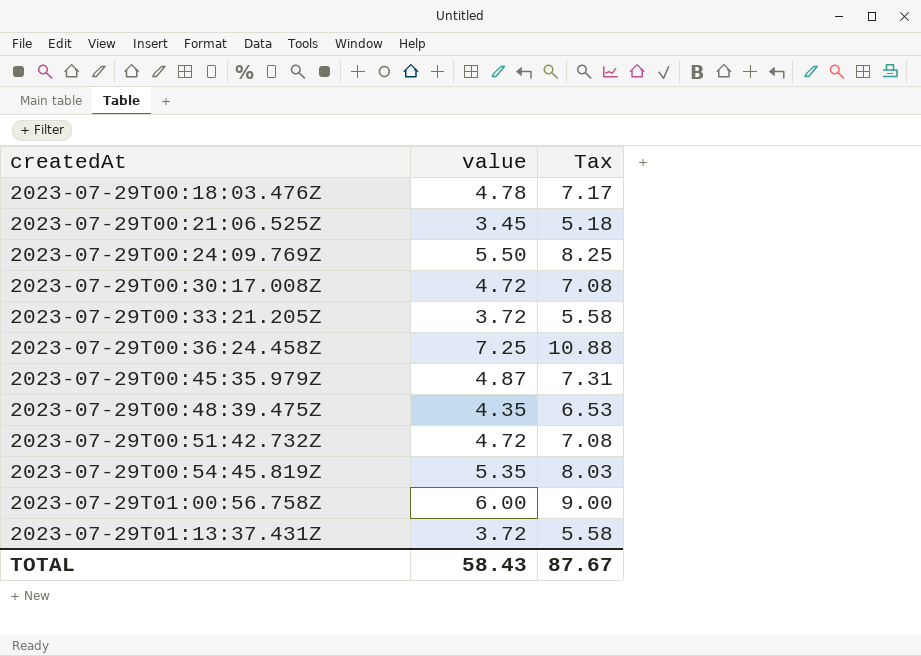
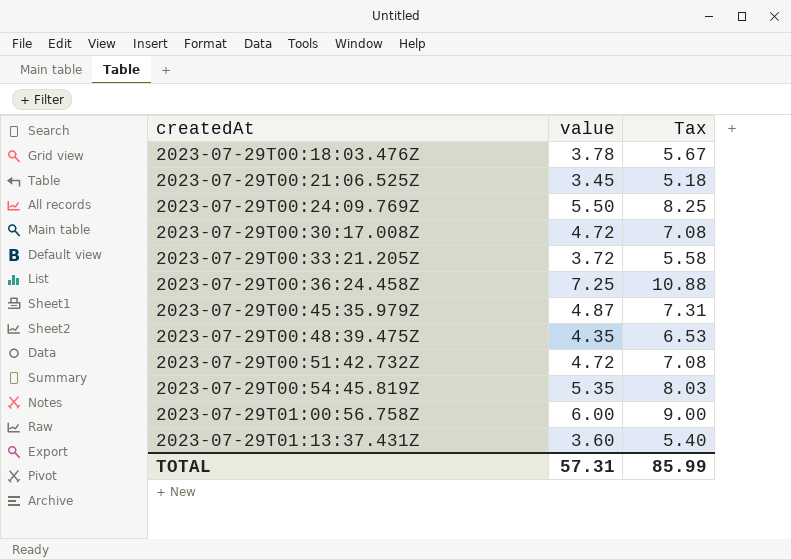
2023-07-29T00:18:03.476Z | value: 4.78 -> 3.78
2023-07-29T00:18:03.476Z | Tax: 7.17 -> 5.67
2023-07-29T01:13:37.431Z | value: 3.72 -> 3.60
2023-07-29T01:13:37.431Z | Tax: 5.58 -> 5.40
TOTAL | value: 58.43 -> 57.31
TOTAL | Tax: 87.67 -> 85.99

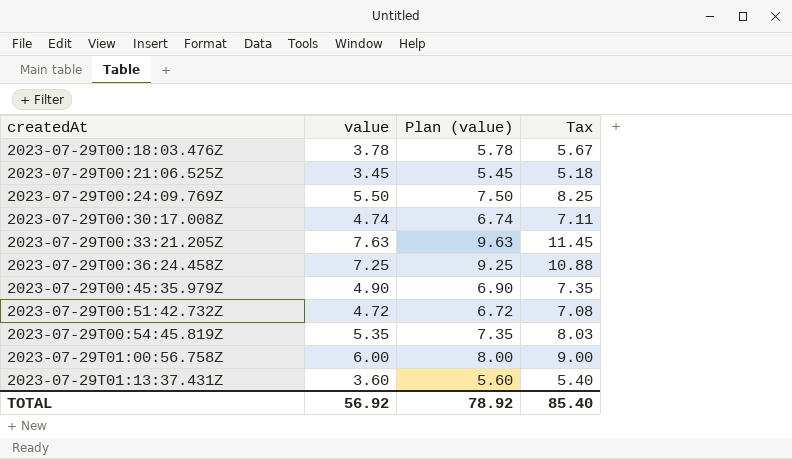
column Plan (value) | formula: none -> [value] + 2
row 2023-07-29T00:48:39.475Z: 4.35 | 6.53 -> none
2023-07-29T00:30:17.008Z | value: 4.72 -> 4.74
2023-07-29T00:30:17.008Z | Tax: 7.08 -> 7.11
2023-07-29T00:33:21.205Z | value: 3.72 -> 7.63
2023-07-29T00:33:21.205Z | Tax: 5.58 -> 11.45
2023-07-29T00:45:35.979Z | value: 4.87 -> 4.90
2023-07-29T00:45:35.979Z | Tax: 7.31 -> 7.35
TOTAL | value: 57.31 -> 56.92
TOTAL | Tax: 85.99 -> 85.40

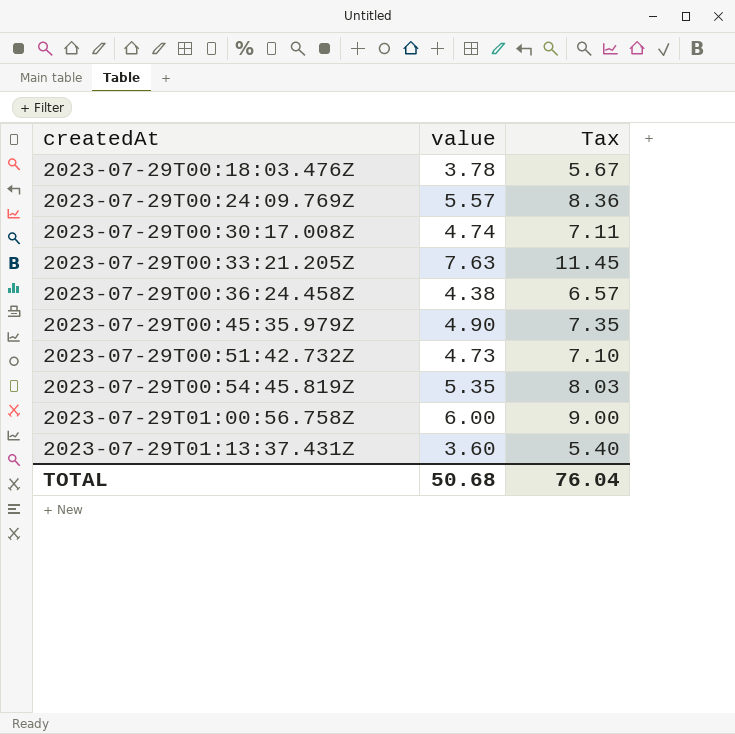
column Plan (value) | formula: [value] + 2 -> none
row 2023-07-29T00:21:06.525Z: 3.45 | 5.45 | 5.18 -> none
2023-07-29T00:24:09.769Z | value: 5.50 -> 5.57
2023-07-29T00:24:09.769Z | Tax: 8.25 -> 8.36
2023-07-29T00:36:24.458Z | value: 7.25 -> 4.38
2023-07-29T00:36:24.458Z | Tax: 10.88 -> 6.57
2023-07-29T00:51:42.732Z | value: 4.72 -> 4.73
2023-07-29T00:51:42.732Z | Tax: 7.08 -> 7.10
TOTAL | value: 56.92 -> 50.68
TOTAL | Tax: 85.40 -> 76.04

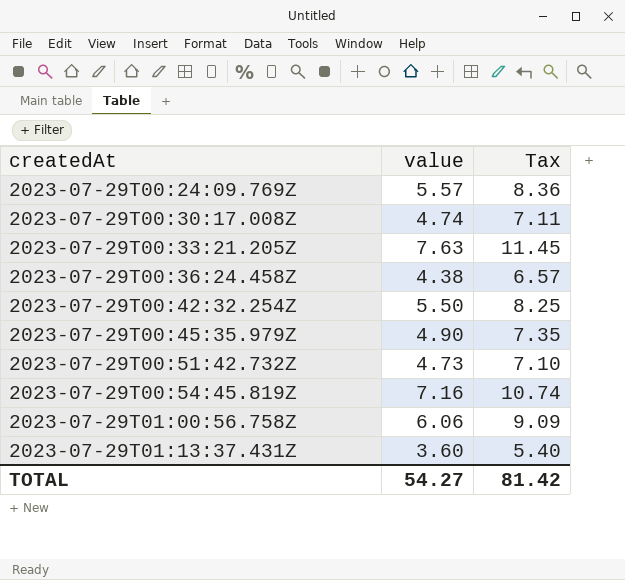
row 2023-07-29T00:18:03.476Z: 3.78 | 5.67 -> none
row 2023-07-29T00:42:32.254Z: none -> 5.50 | 8.25
2023-07-29T00:54:45.819Z | value: 5.35 -> 7.16
2023-07-29T00:54:45.819Z | Tax: 8.03 -> 10.74
2023-07-29T01:00:56.758Z | value: 6.00 -> 6.06
2023-07-29T01:00:56.758Z | Tax: 9.00 -> 9.09
TOTAL | value: 50.68 -> 54.27
TOTAL | Tax: 76.04 -> 81.42

